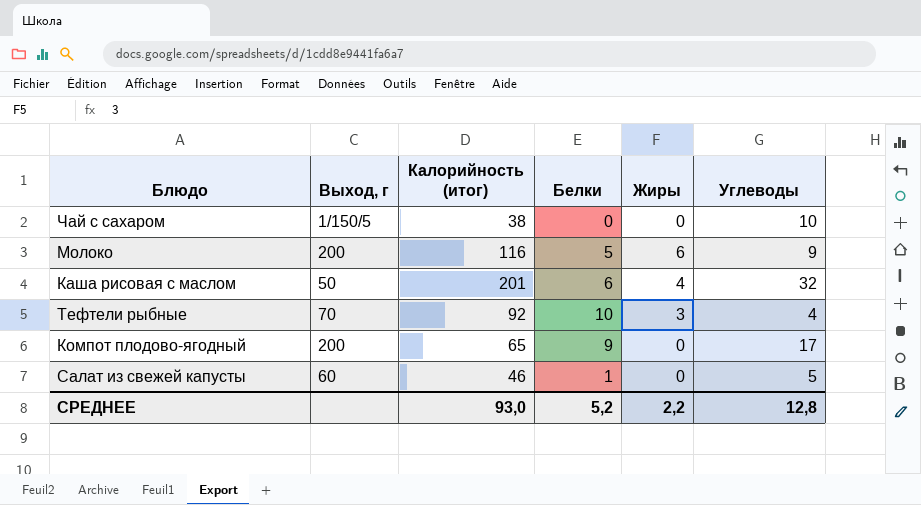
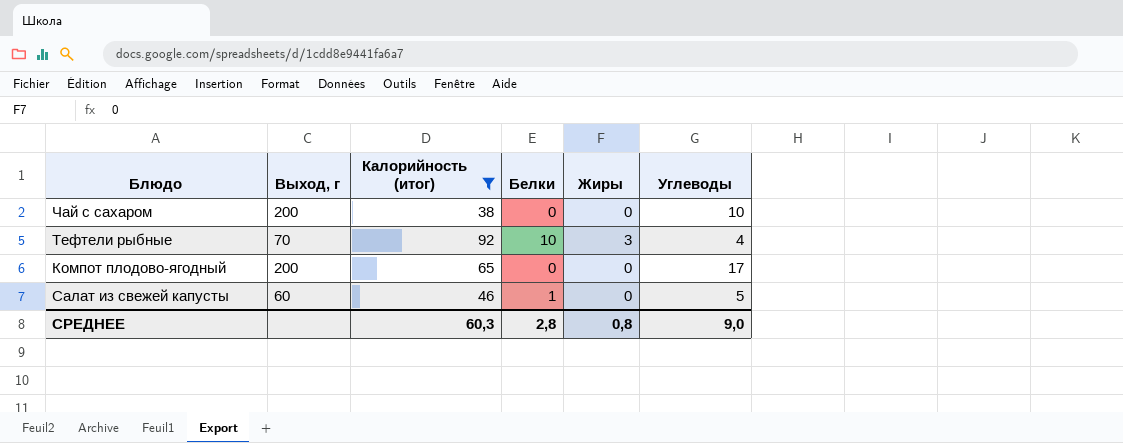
filter: none -> Калорийность (итог) <= 92
Чай с сахаром | Выход, г: 1/150/5 -> 200
Компот плодово-ягодный | Белки: 9 -> 0
СРЕДНЕЕ | Калорийность (итог): 93,0 -> 60,3
СРЕДНЕЕ | Белки: 5,2 -> 2,8
СРЕДНЕЕ | Жиры: 2,2 -> 0,8
СРЕДНЕЕ | Углеводы: 12,8 -> 9,0

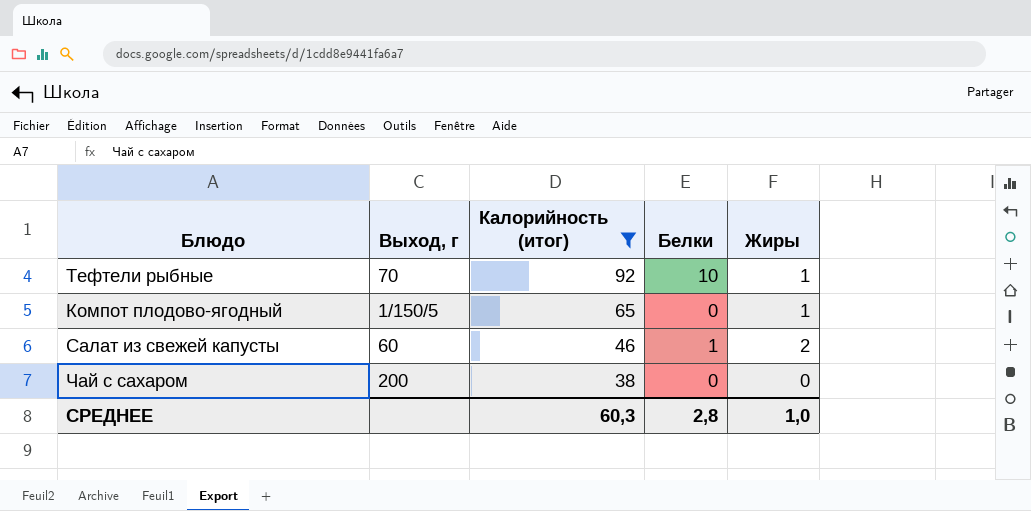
row order: none -> Калорийность (итог) descending
column Углеводы | position: 6 -> none
Тефтели рыбные | Жиры: 3 -> 1
Компот плодово-ягодный | Выход, г: 200 -> 1/150/5
Компот плодово-ягодный | Жиры: 0 -> 1
Салат из свежей капусты | Жиры: 0 -> 2
СРЕДНЕЕ | Жиры: 0,8 -> 1,0

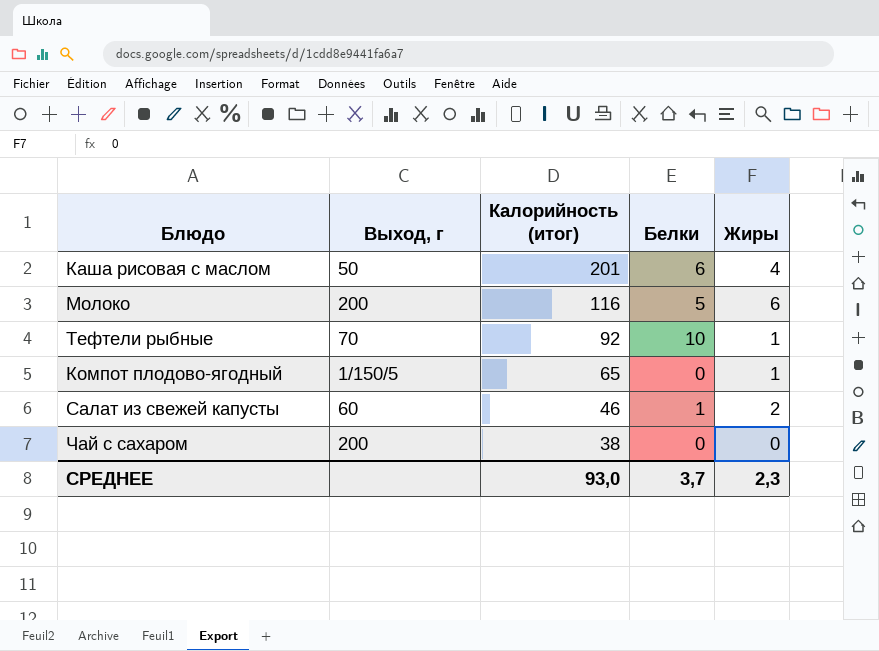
filter: Калорийность (итог) <= 92 -> none
СРЕДНЕЕ | Калорийность (итог): 60,3 -> 93,0
СРЕДНЕЕ | Белки: 2,8 -> 3,7
СРЕДНЕЕ | Жиры: 1,0 -> 2,3

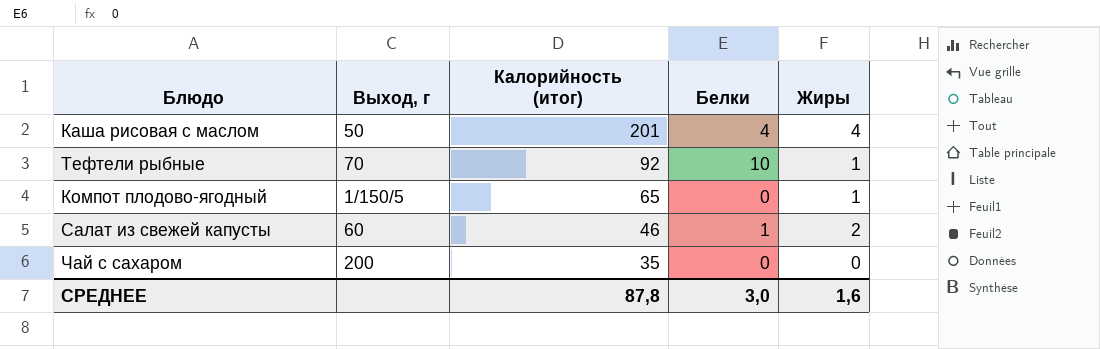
row Молоко: 200 | 116 | 5 | 6 -> none
Каша рисовая с маслом | Белки: 6 -> 4
Чай с сахаром | Калорийность (итог): 38 -> 35
СРЕДНЕЕ | Калорийность (итог): 93,0 -> 87,8
СРЕДНЕЕ | Белки: 3,7 -> 3,0
СРЕДНЕЕ | Жиры: 2,3 -> 1,6

